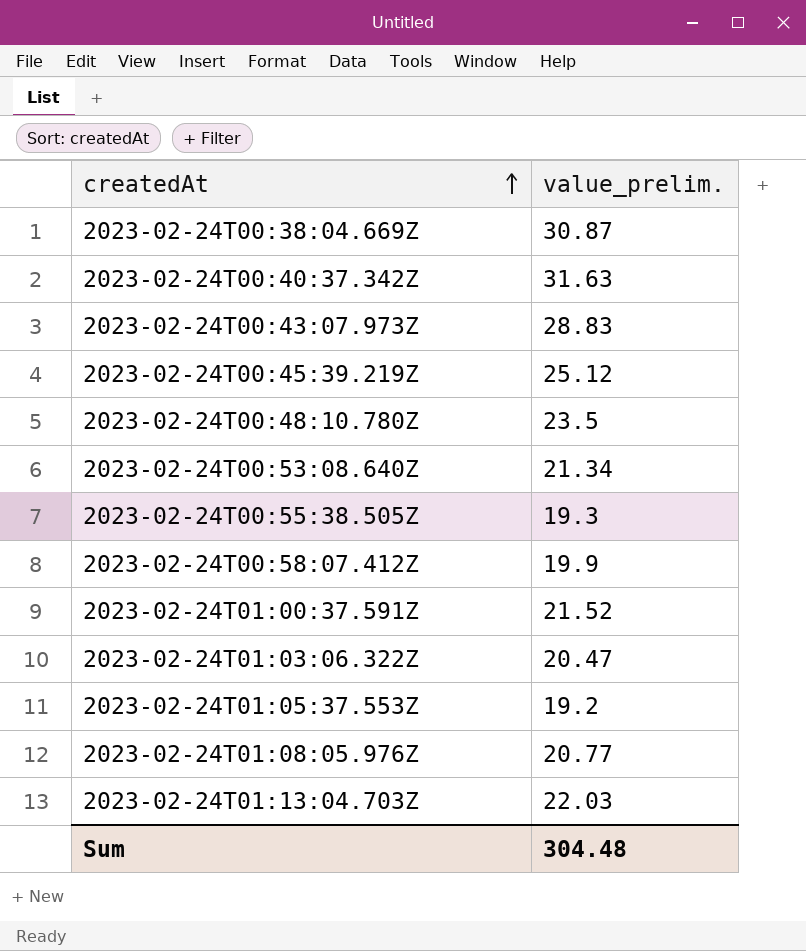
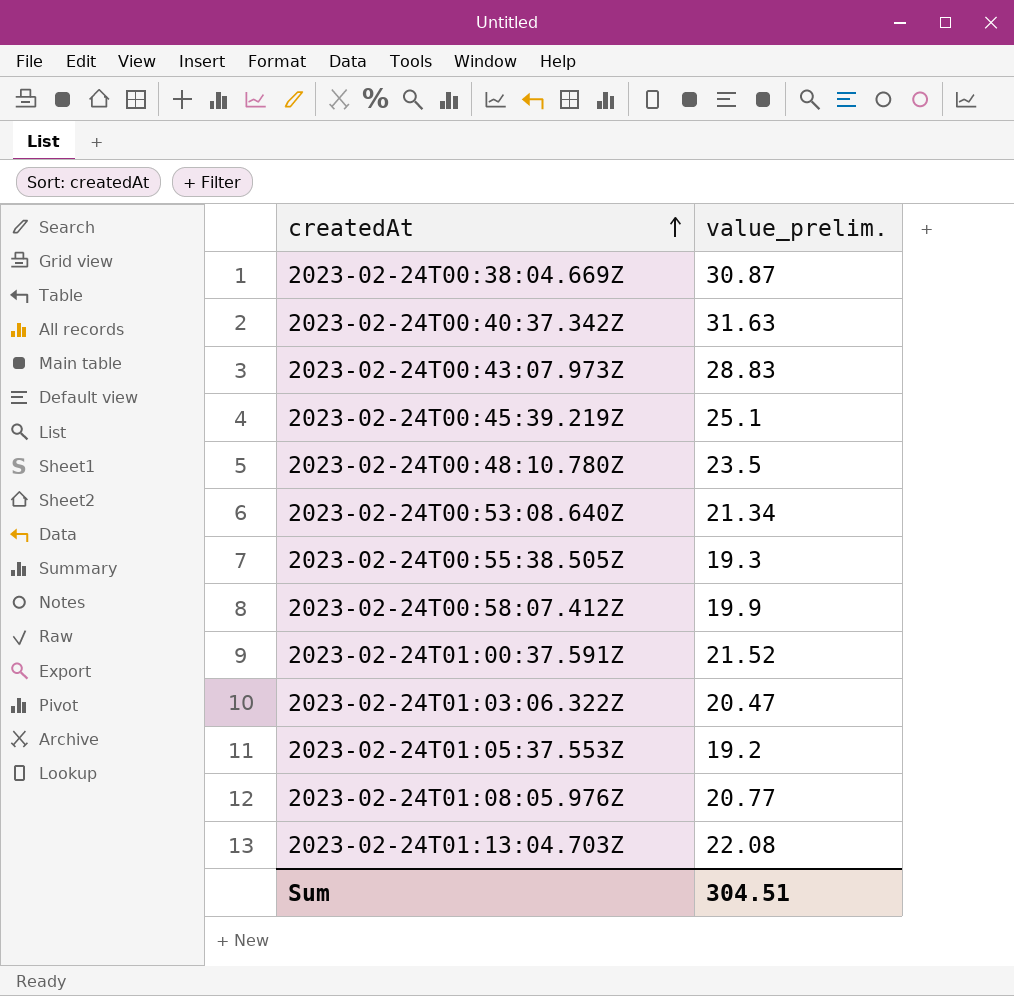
2023-02-24T00:45:39.219Z | value_prelim.: 25.12 -> 25.1
2023-02-24T01:13:04.703Z | value_prelim.: 22.03 -> 22.08
Sum | value_prelim.: 304.48 -> 304.51

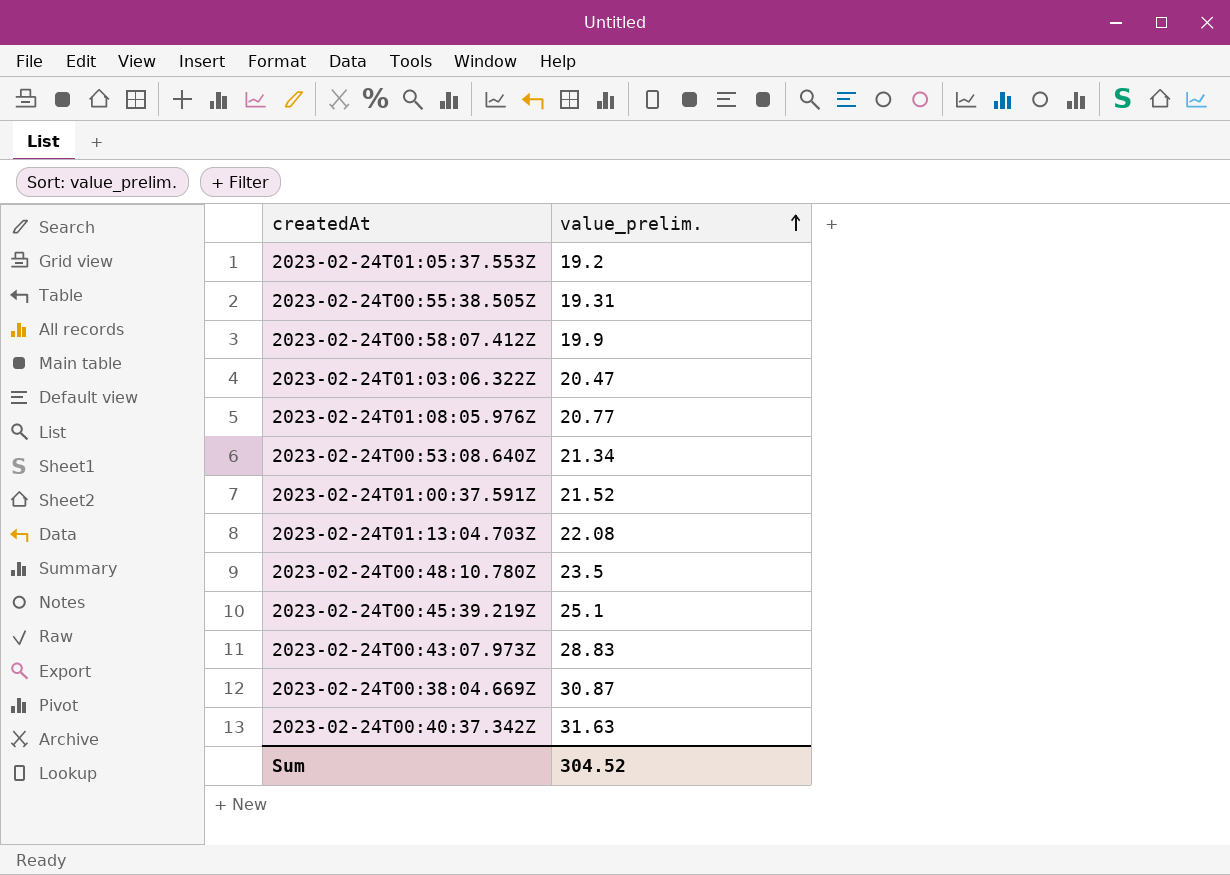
row order: createdAt ascending -> value_prelim. ascending
2023-02-24T00:55:38.505Z | value_prelim.: 19.3 -> 19.31
Sum | value_prelim.: 304.51 -> 304.52

